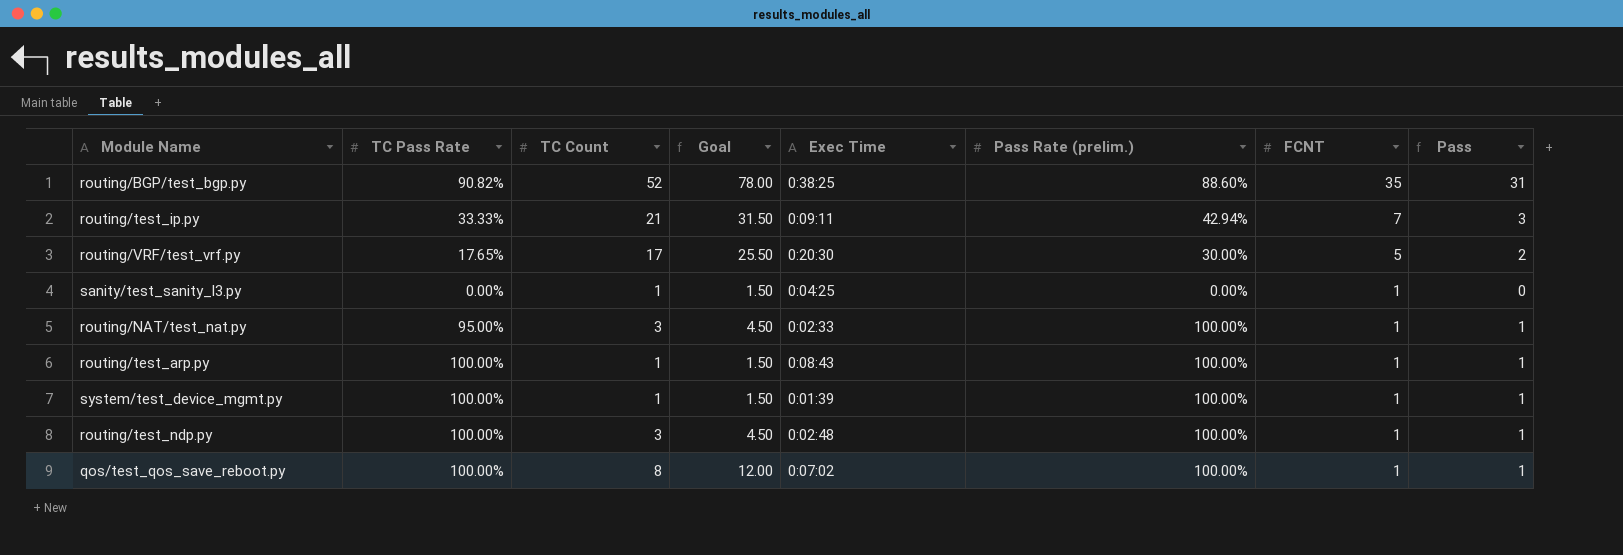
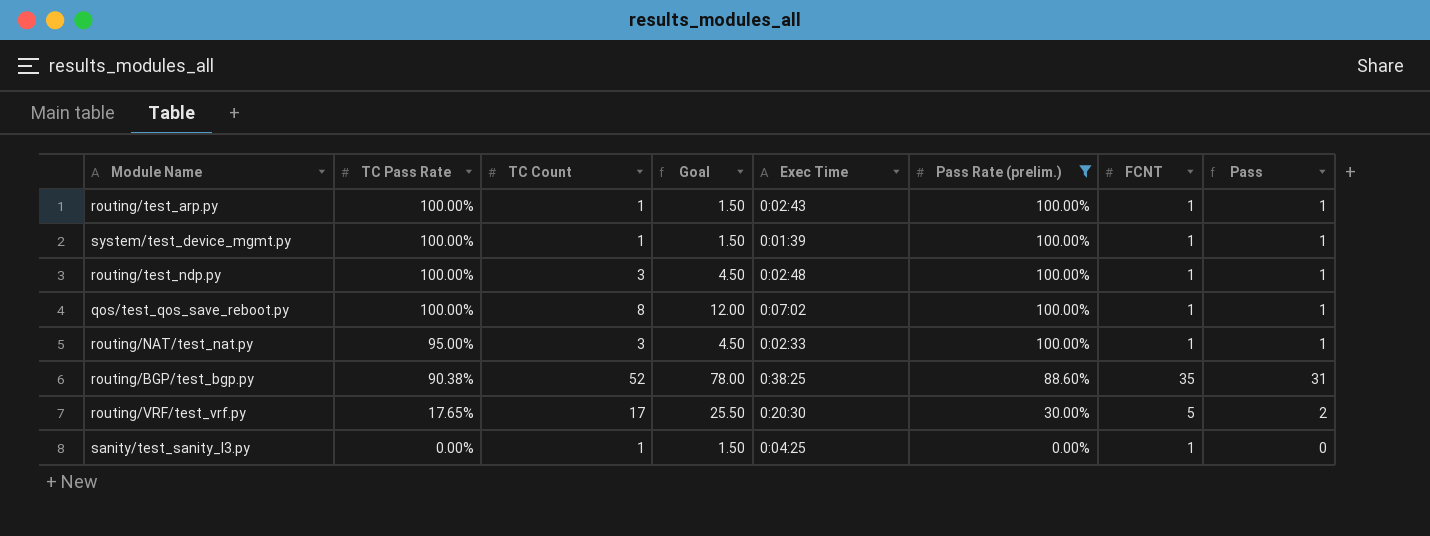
filter: none -> Pass Rate (prelim.) != 42.94%
row order: FCNT descending -> TC Pass Rate descending
routing/test_arp.py | Exec Time: 0:08:43 -> 0:02:43
routing/BGP/test_bgp.py | TC Pass Rate: 90.82% -> 90.38%

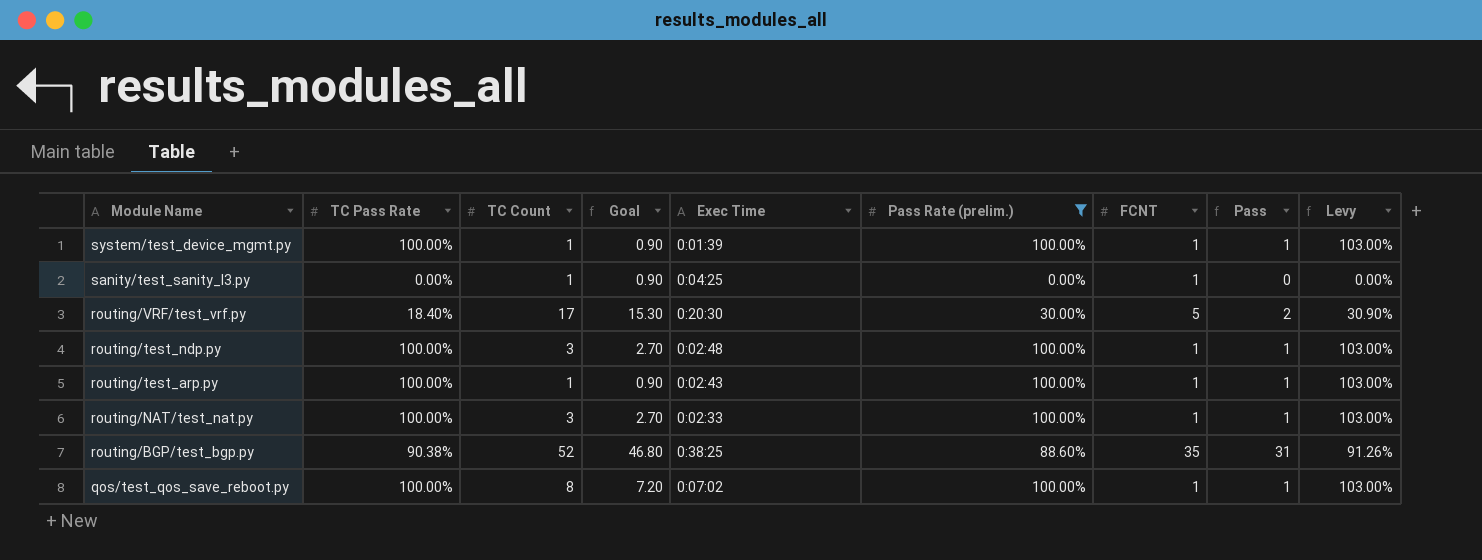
row order: TC Pass Rate descending -> Module Name descending
column Goal | formula: [TC Count] * 1.5 -> [TC Count] * 0.9
column Levy | formula: none -> [Pass Rate (prelim.)] * 1.03
routing/VRF/test_vrf.py | TC Pass Rate: 17.65% -> 18.40%
routing/NAT/test_nat.py | TC Pass Rate: 95.00% -> 100.00%

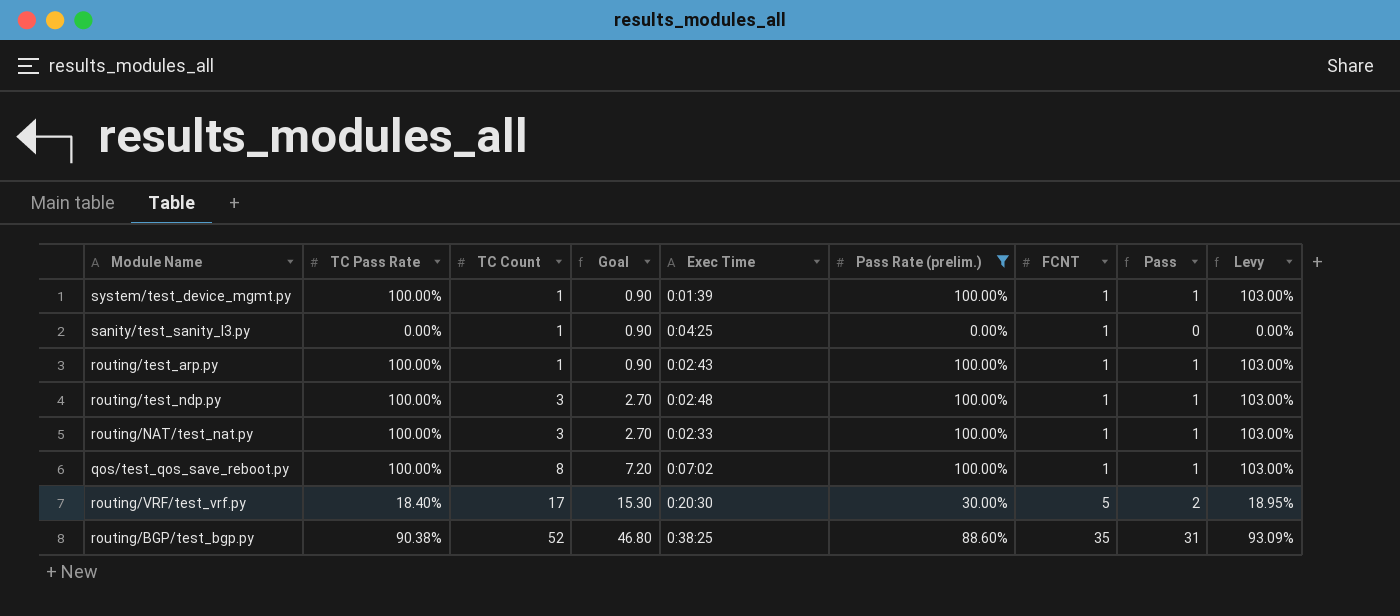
row order: Module Name descending -> TC Count ascending
column Levy | formula: [Pass Rate (prelim.)] * 1.03 -> [TC Pass Rate] * 1.03

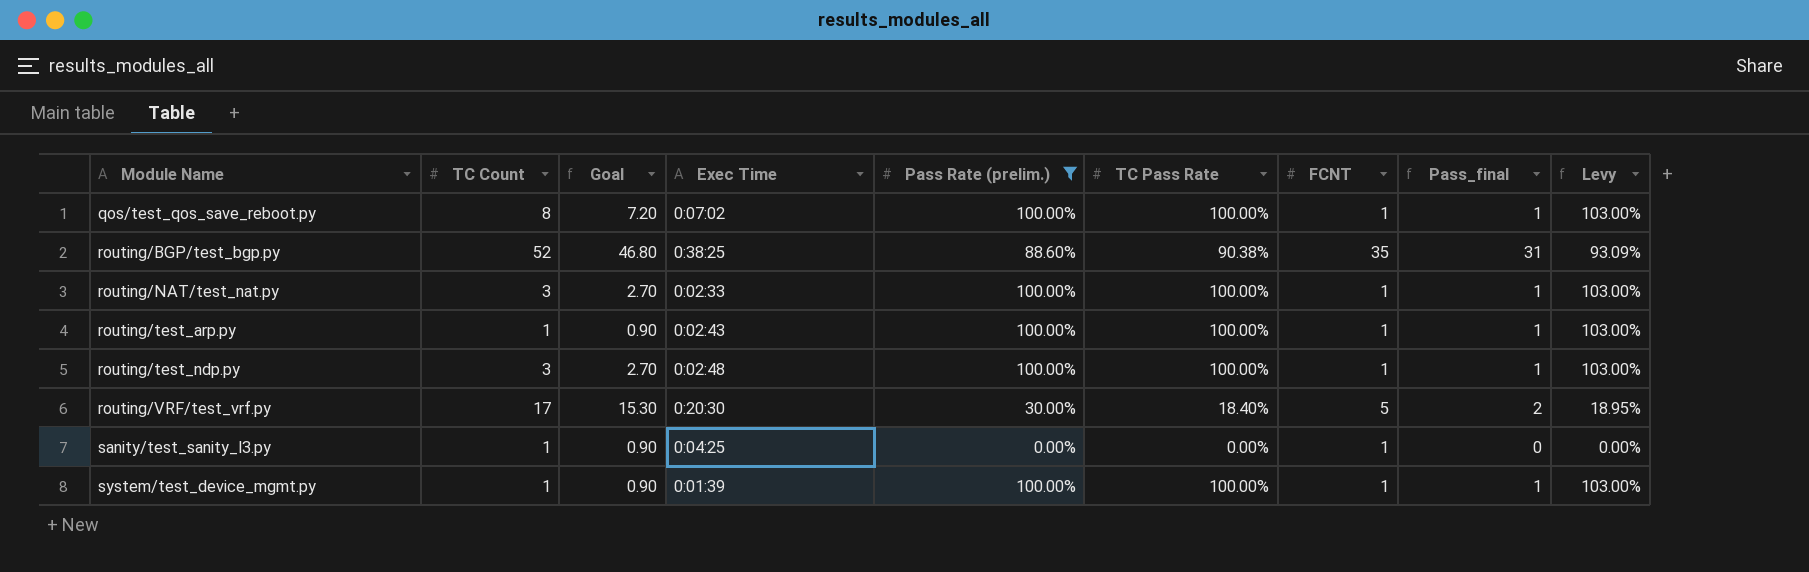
row order: TC Count ascending -> Module Name ascending
column TC Pass Rate | position: 2 -> 6
column name: Pass -> Pass_final

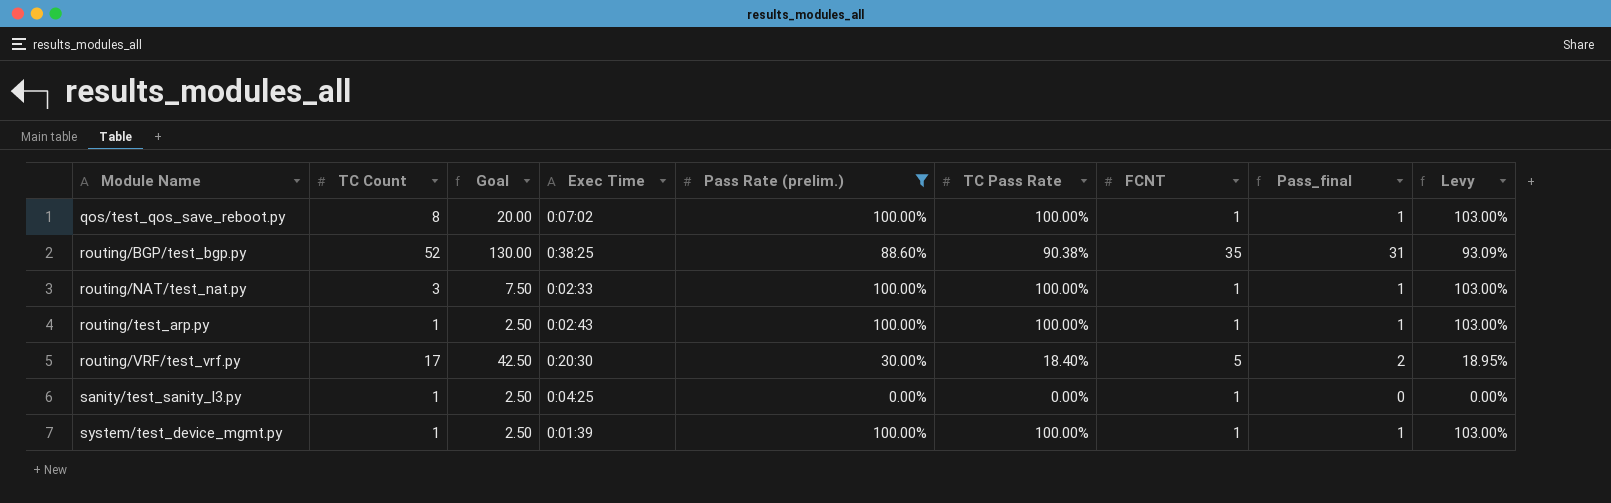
column Goal | formula: [TC Count] * 0.9 -> [TC Count] * 2.5
row routing/test_ndp.py: 3 | 2.70 | 0:02:48 | 100.00% | 100.00% | 1 | 1 | 103.00% -> none

